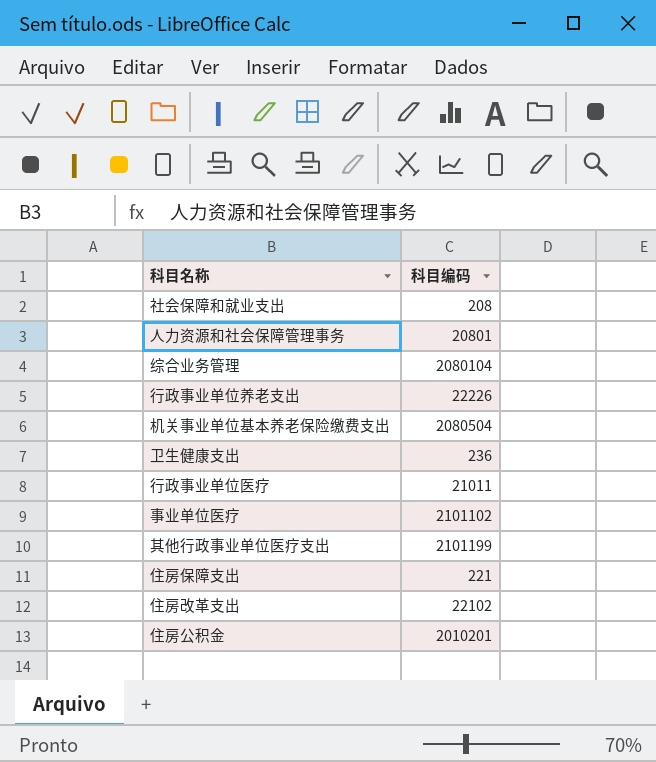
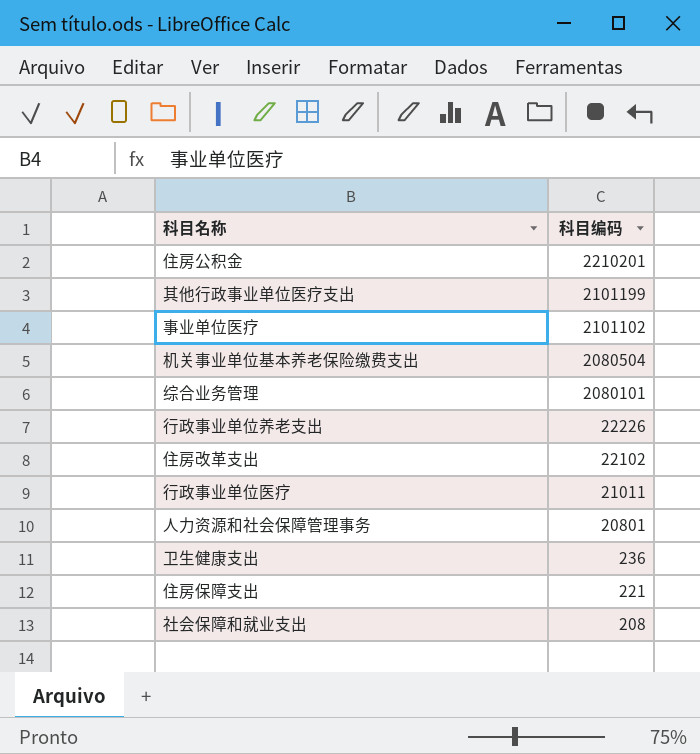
row order: none -> 科目编码 descending
住房公积金 | 科目编码: 2010201 -> 2210201
综合业务管理 | 科目编码: 2080104 -> 2080101

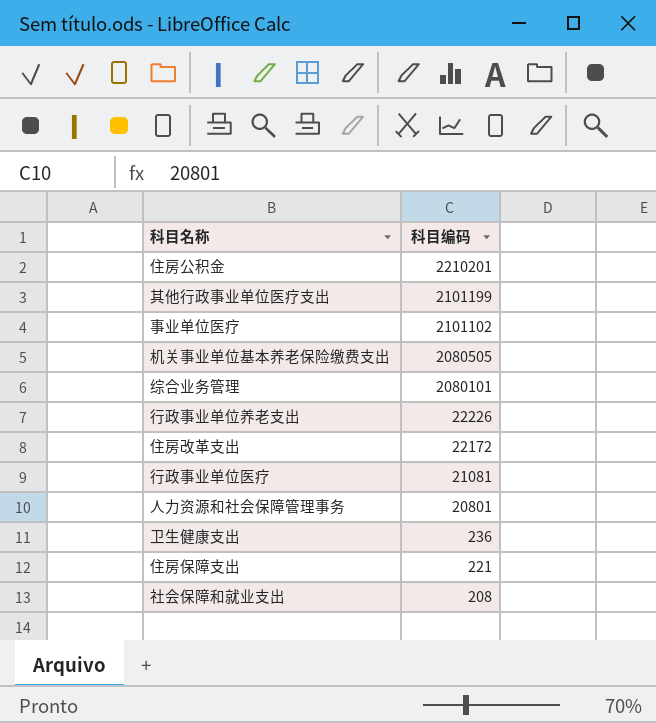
机关事业单位基本养老保险缴费支出 | 科目编码: 2080504 -> 2080505
住房改革支出 | 科目编码: 22102 -> 22172
行政事业单位医疗 | 科目编码: 21011 -> 21081

